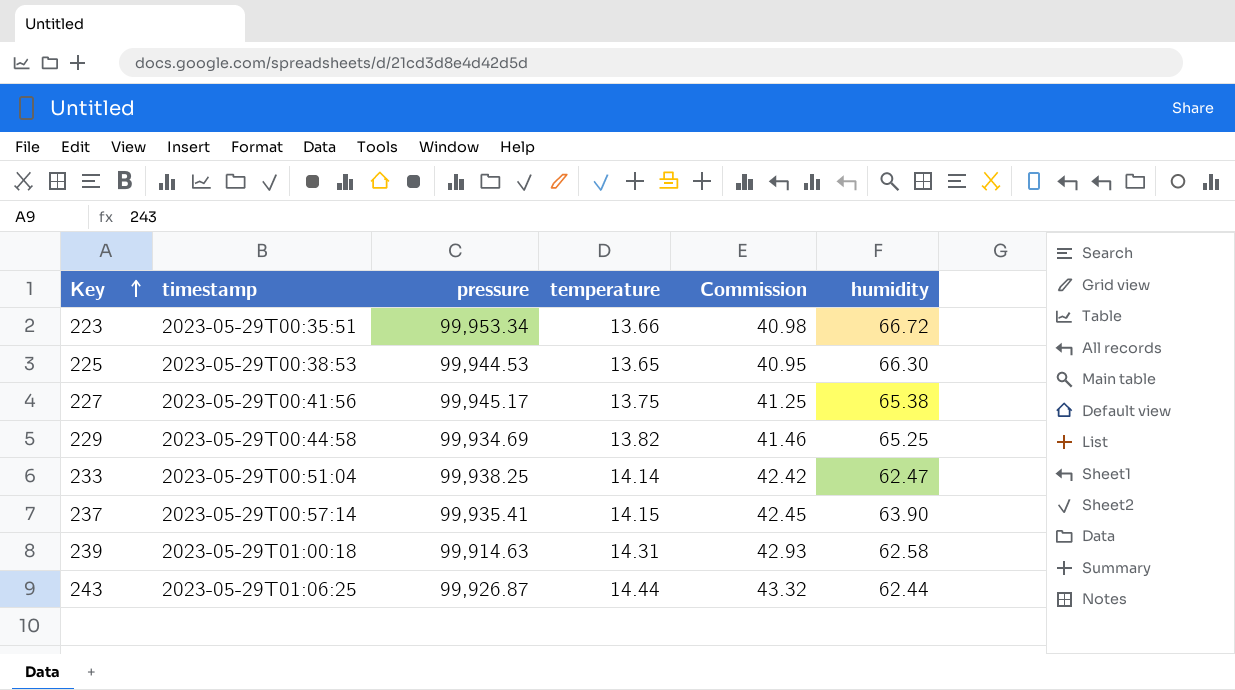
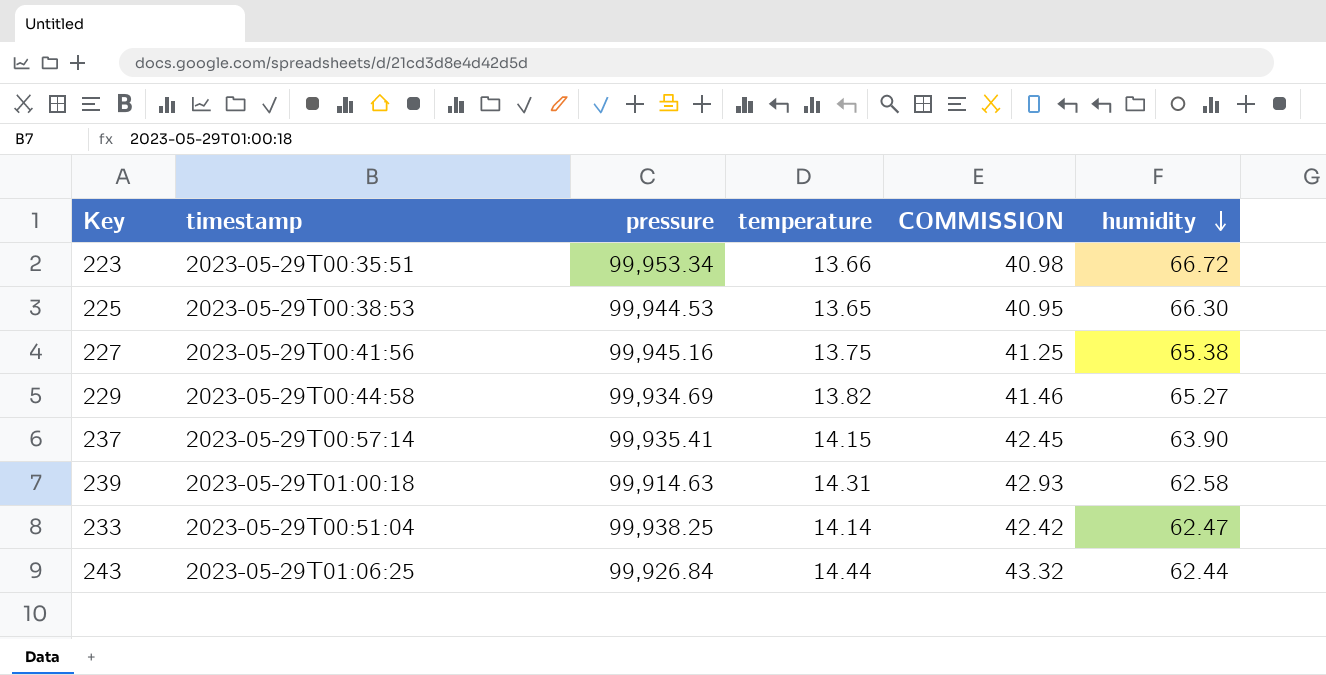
row order: Key ascending -> humidity descending
column name: Commission -> COMMISSION
227 | pressure: 99,945.17 -> 99,945.16
229 | humidity: 65.25 -> 65.27
243 | pressure: 99,926.87 -> 99,926.84

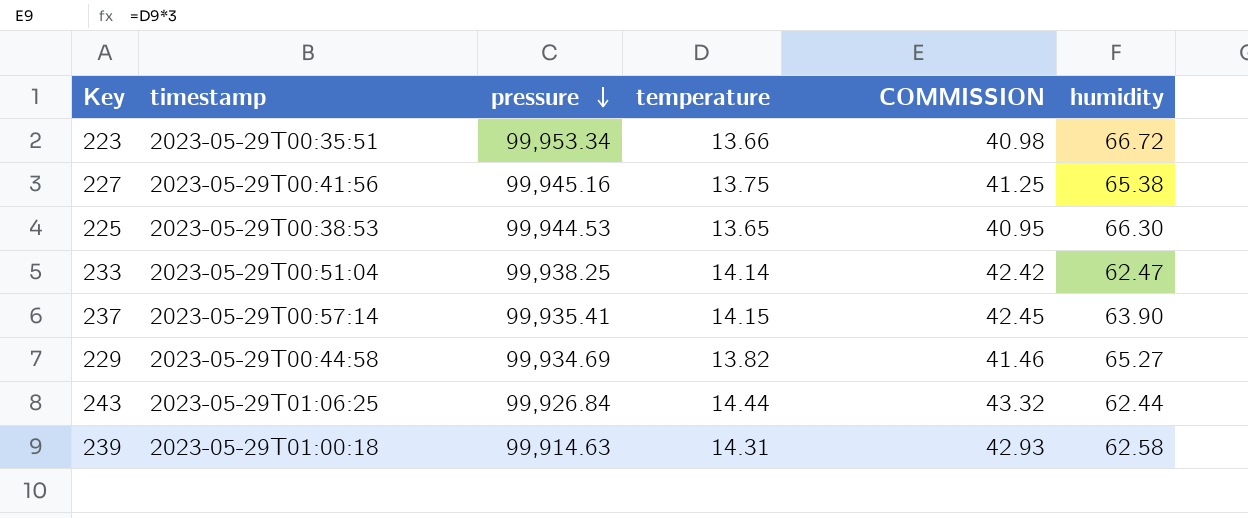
row order: humidity descending -> pressure descending

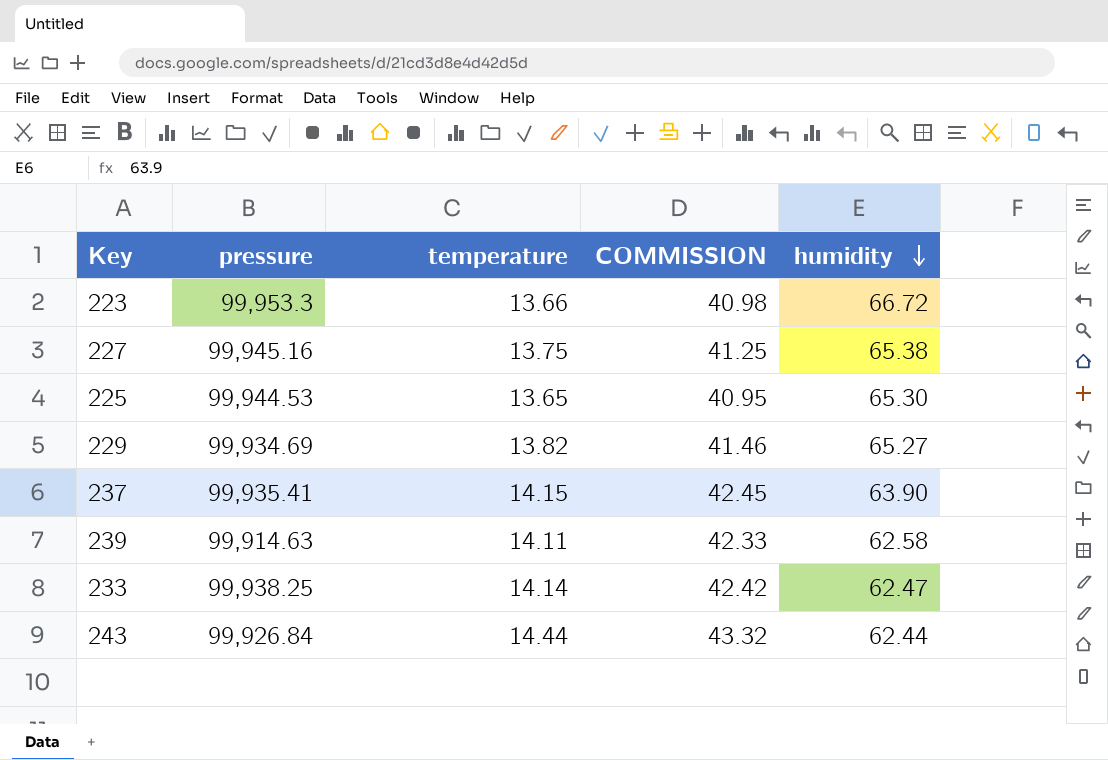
row order: pressure descending -> humidity descending
column timestamp | position: 2 -> none
223 | pressure: 99,953.34 -> 99,953.3
225 | humidity: 66.30 -> 65.30
239 | temperature: 14.31 -> 14.11
239 | COMMISSION: 42.93 -> 42.33

